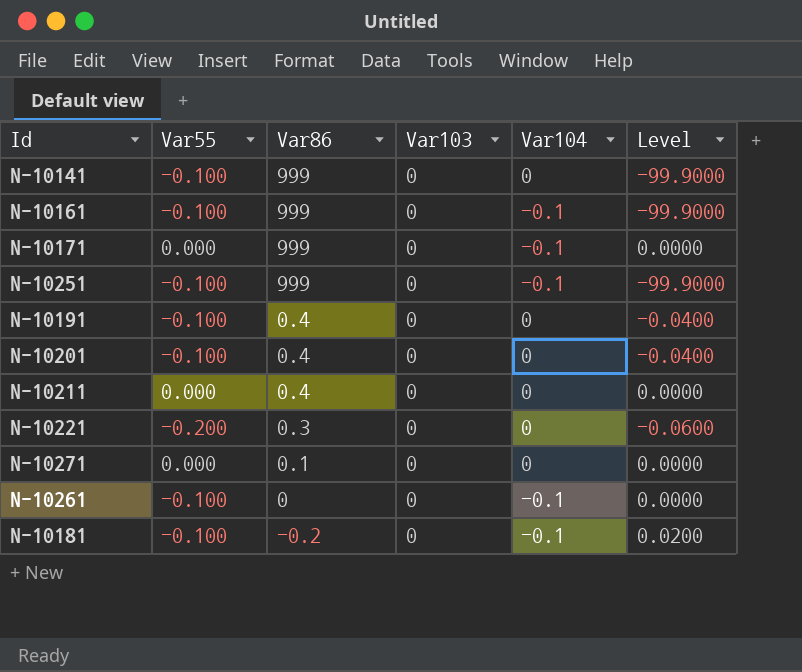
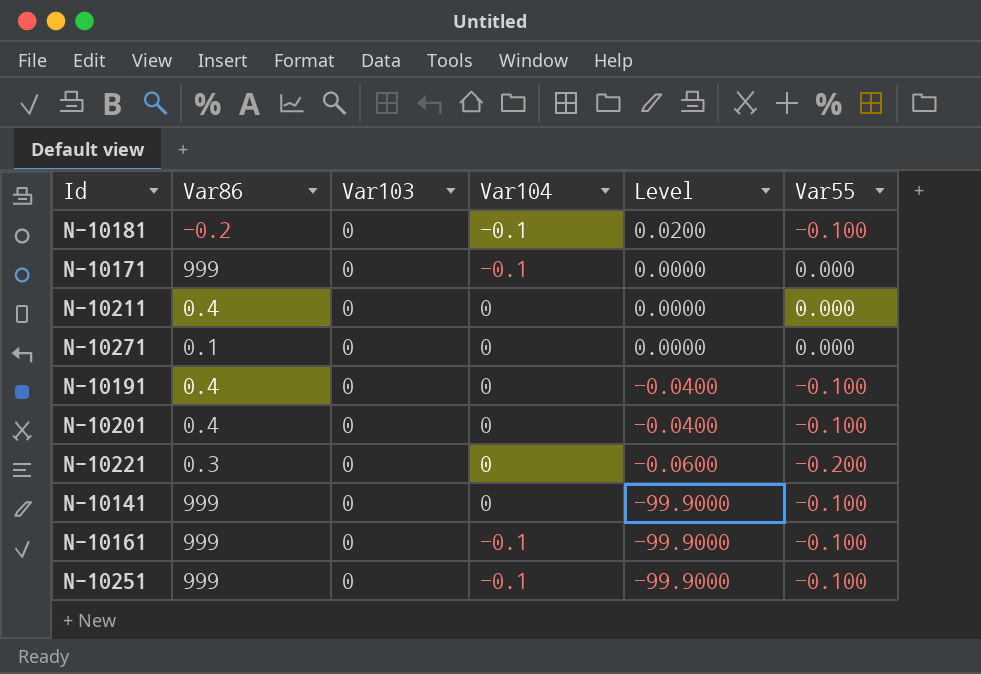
row order: Var86 descending -> Level descending
column Var55 | position: 2 -> 6
row N-10261: -0.100 | 0 | 0 | -0.1 | 0.0000 -> none

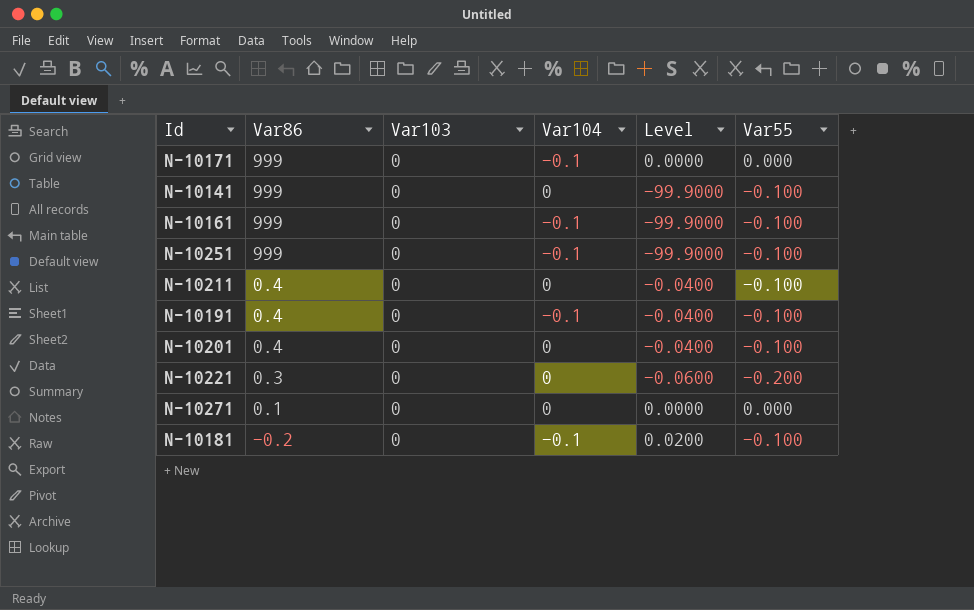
row order: Level descending -> Var86 descending
N-10211 | Level: 0.0000 -> -0.0400
N-10211 | Var55: 0.000 -> -0.100
N-10191 | Var104: 0 -> -0.1

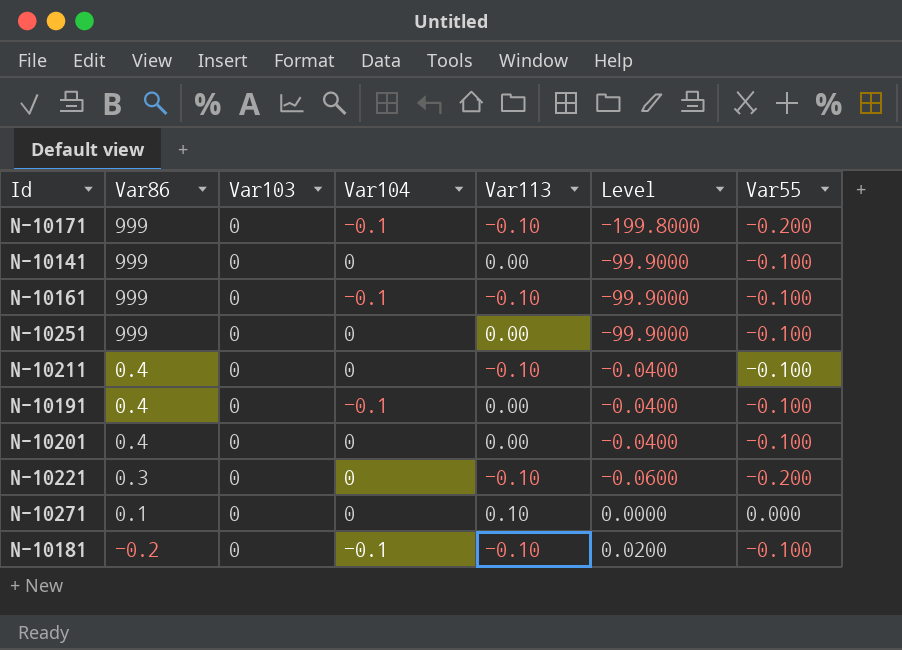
column Var113 | position: none -> 5
N-10171 | Level: 0.0000 -> -199.8000
N-10171 | Var55: 0.000 -> -0.200
N-10251 | Var104: -0.1 -> 0

